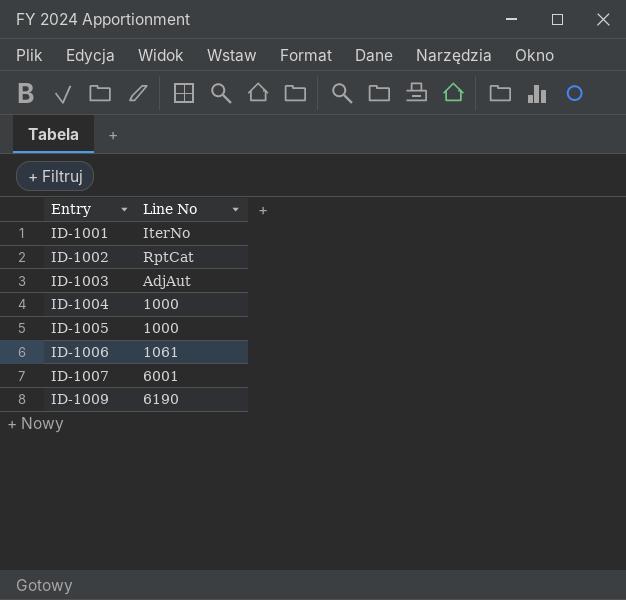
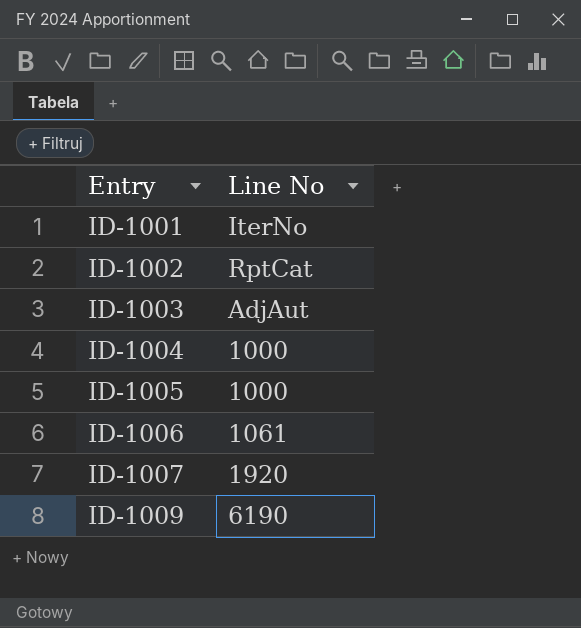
ID-1007 | Line No: 6001 -> 1920

